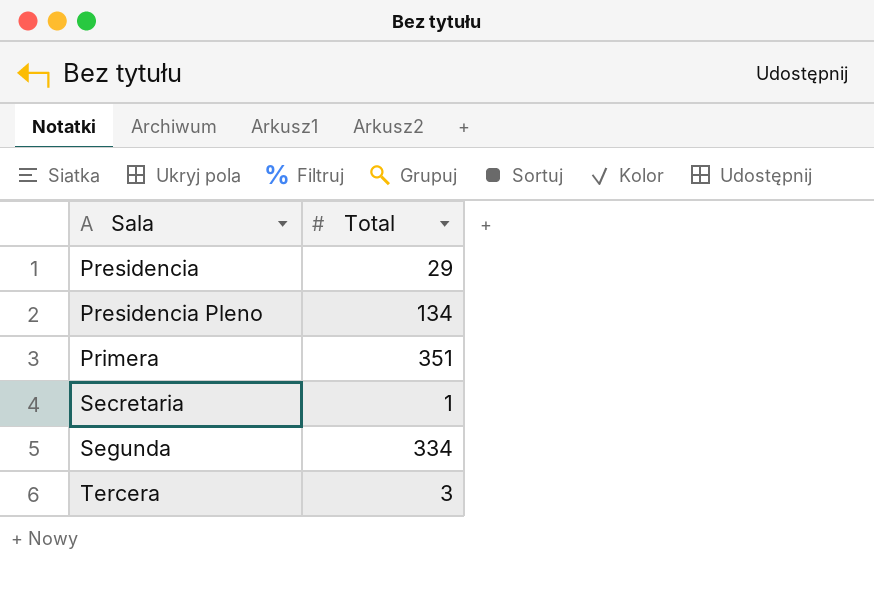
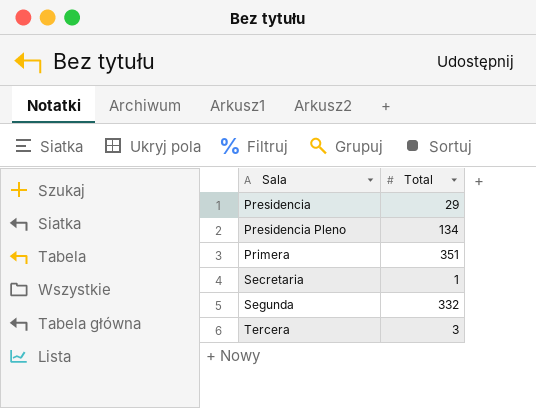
Segunda | Total: 334 -> 332

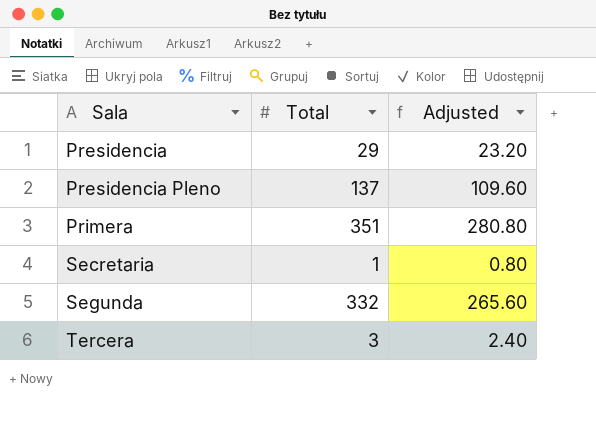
column Adjusted | formula: none -> [Total] * 0.8
Presidencia Pleno | Total: 134 -> 137

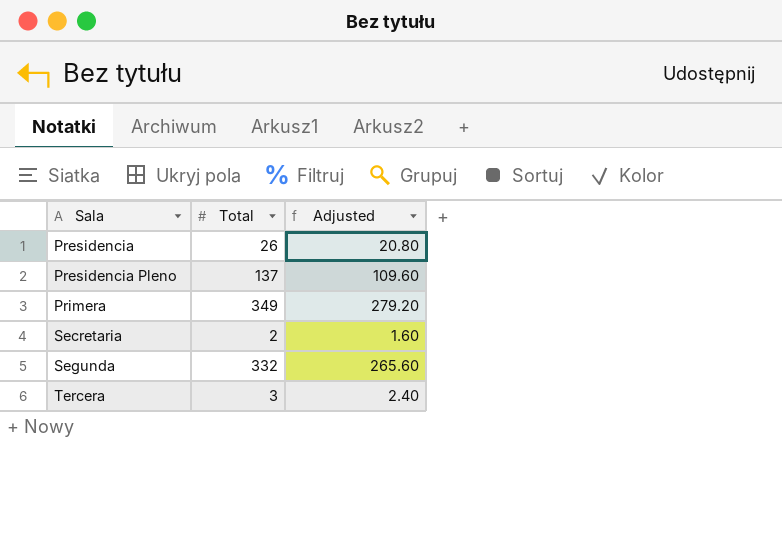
Presidencia | Total: 29 -> 26
Presidencia | Adjusted: 23.20 -> 20.80
Primera | Total: 351 -> 349
Primera | Adjusted: 280.80 -> 279.20
Secretaria | Total: 1 -> 2
Secretaria | Adjusted: 0.80 -> 1.60

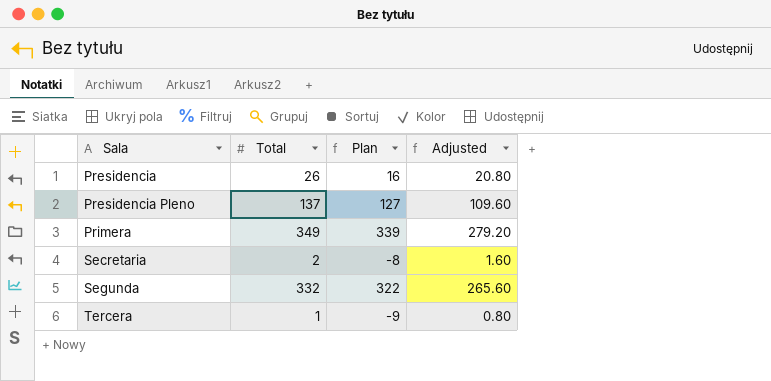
column Plan | formula: none -> [Total] - 10
Tercera | Total: 3 -> 1
Tercera | Adjusted: 2.40 -> 0.80

